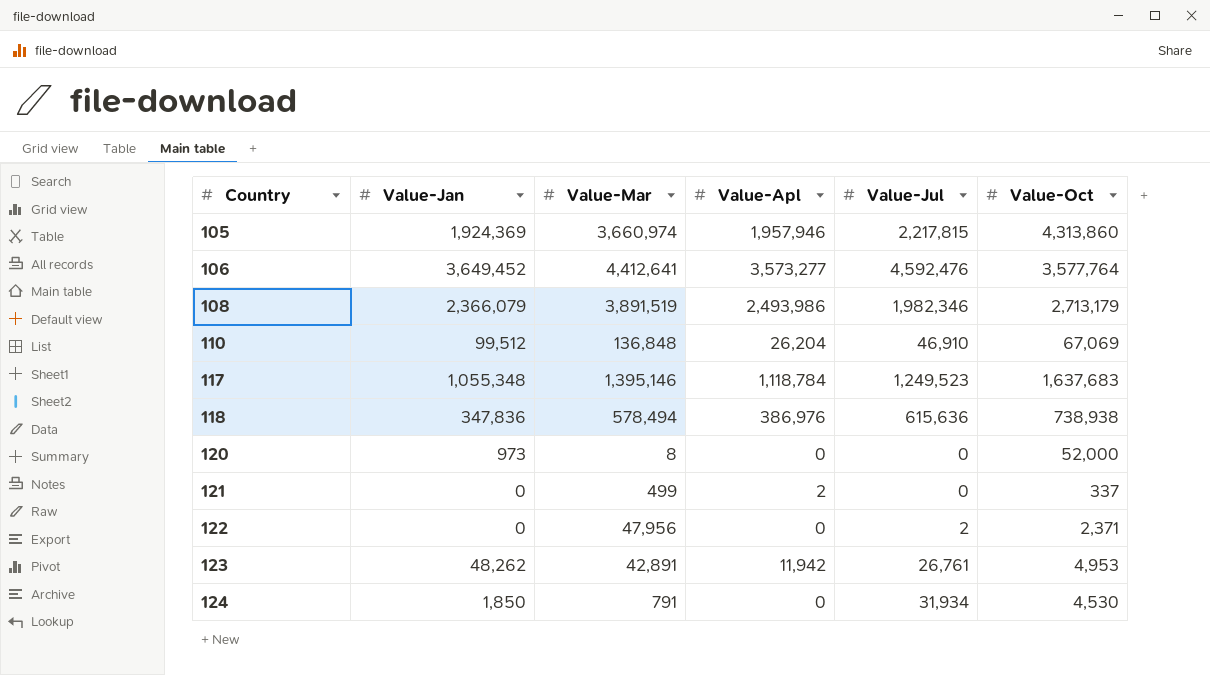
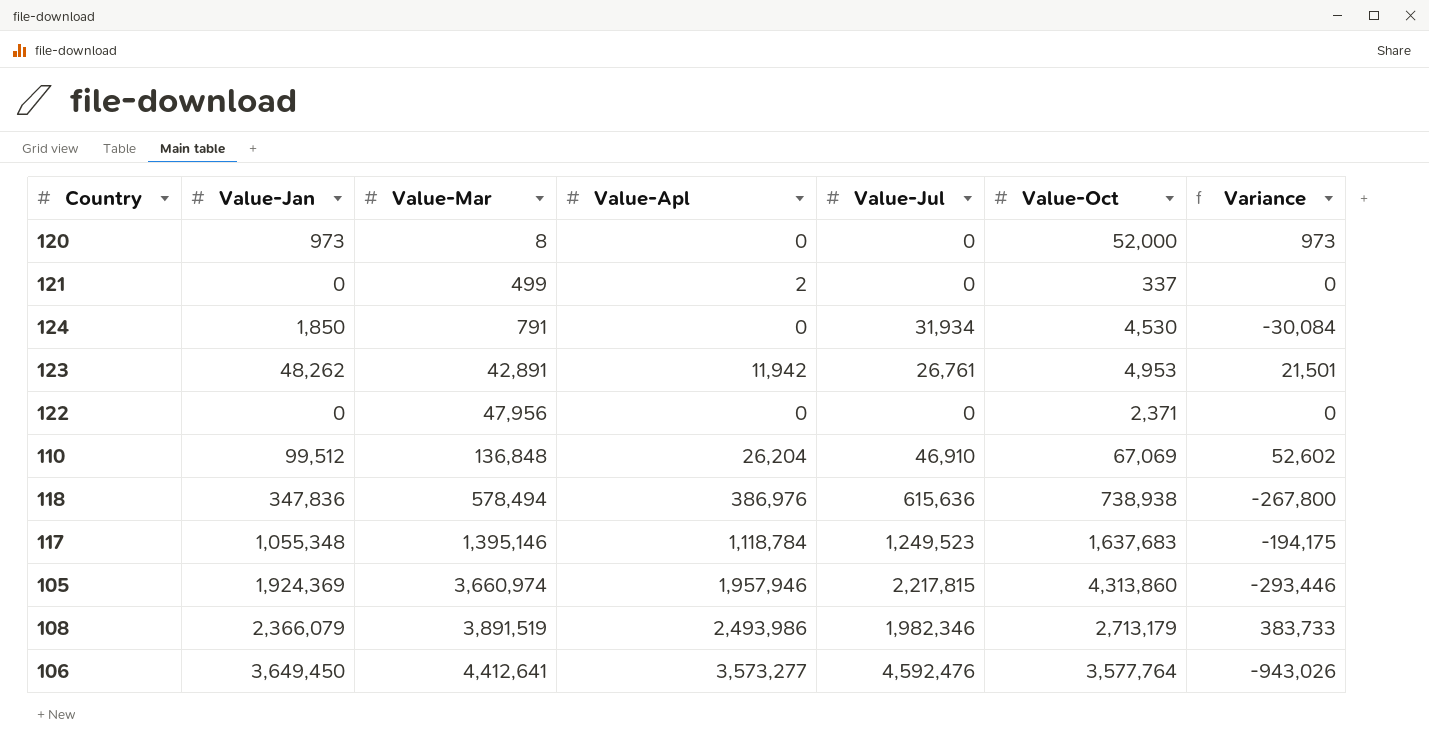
row order: Country ascending -> Value-Mar ascending
column Variance | formula: none -> [Value-Jan] - [Value-Jul]
122 | Value-Jul: 2 -> 0
106 | Value-Jan: 3,649,452 -> 3,649,450

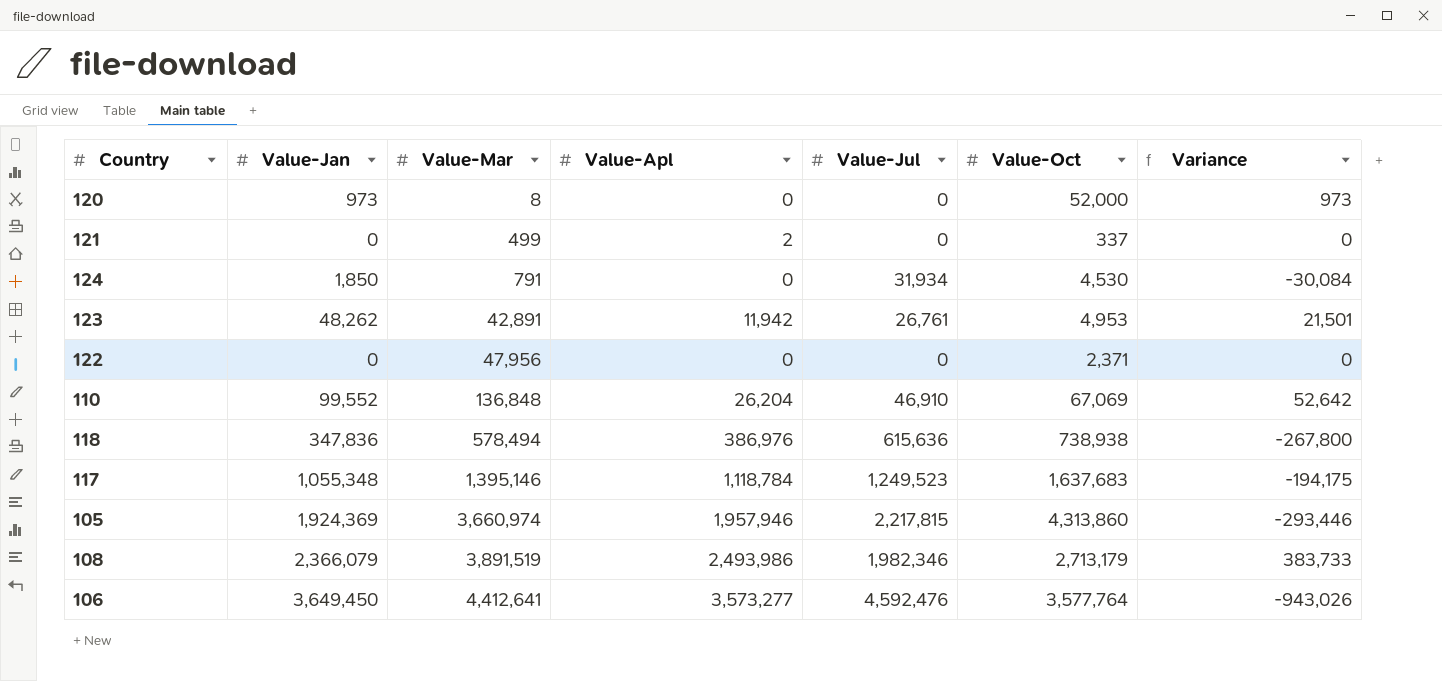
110 | Value-Jan: 99,512 -> 99,552
110 | Variance: 52,602 -> 52,642

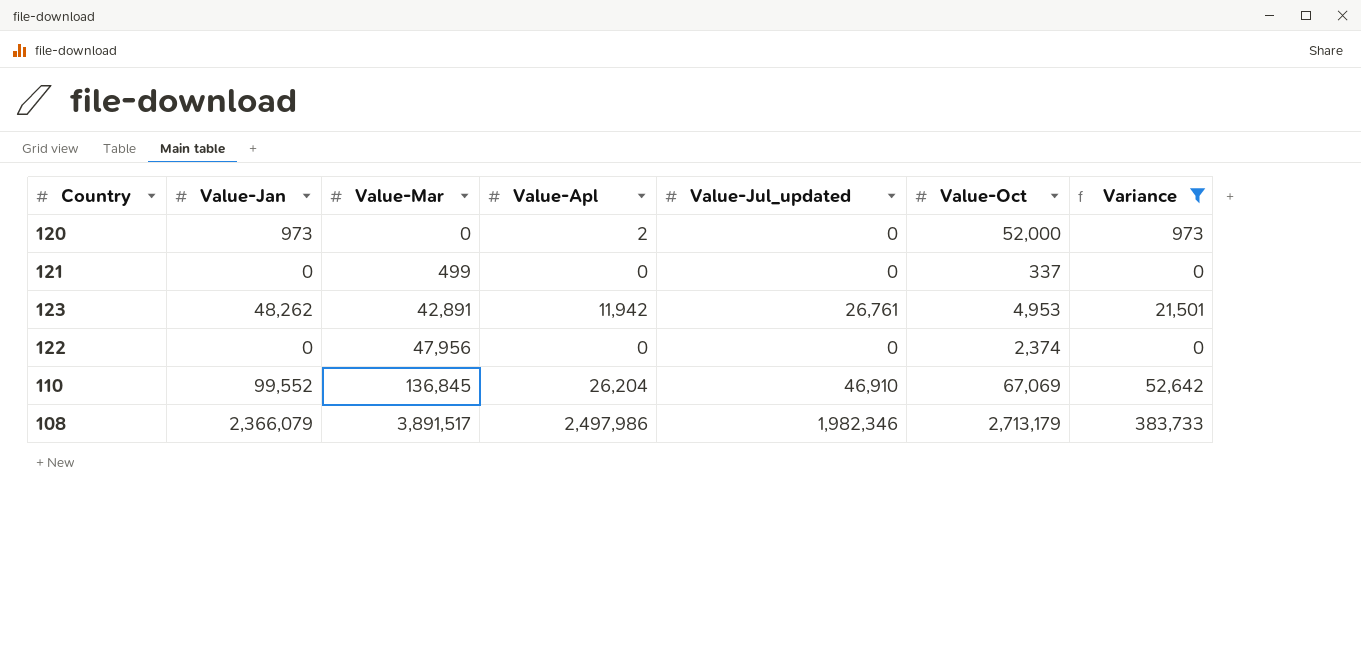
filter: none -> Variance >= 0
column name: Value-Jul -> Value-Jul_updated
120 | Value-Mar: 8 -> 0
120 | Value-Apl: 0 -> 2
121 | Value-Apl: 2 -> 0
122 | Value-Oct: 2,371 -> 2,374
110 | Value-Mar: 136,848 -> 136,845
108 | Value-Mar: 3,891,519 -> 3,891,517
108 | Value-Apl: 2,493,986 -> 2,497,986

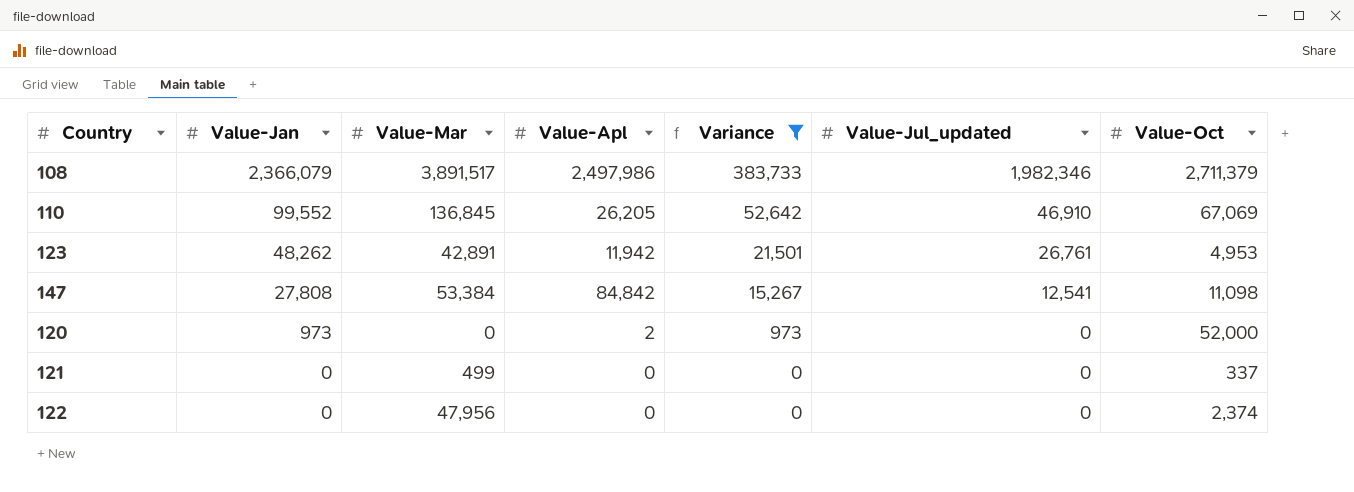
row order: Value-Mar ascending -> Value-Jan descending
column Variance | position: 7 -> 5
108 | Value-Oct: 2,713,179 -> 2,711,379
110 | Value-Apl: 26,204 -> 26,205
row 147: none -> 27,808 | 53,384 | 84,842 | 15,267 | 12,541 | 11,098

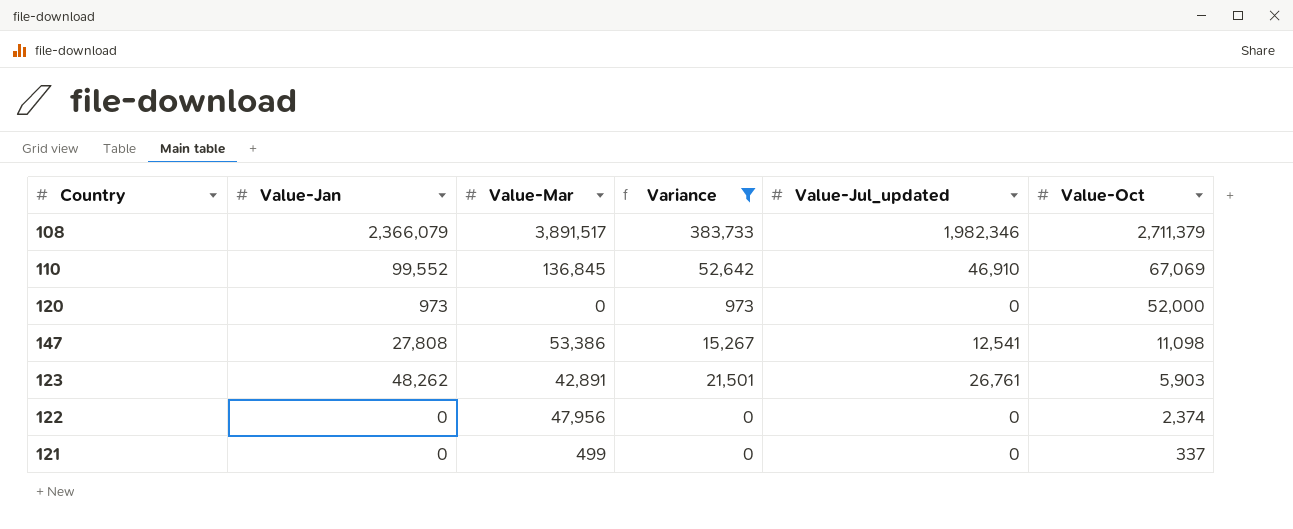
row order: Value-Jan descending -> Value-Oct descending
column Value-Apl | position: 4 -> none
147 | Value-Mar: 53,384 -> 53,386
123 | Value-Oct: 4,953 -> 5,903

